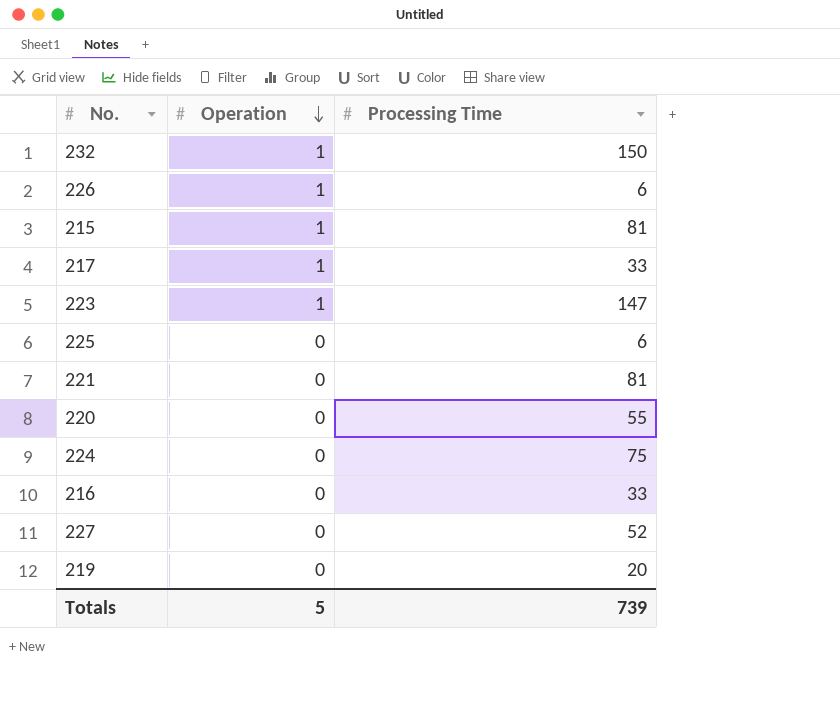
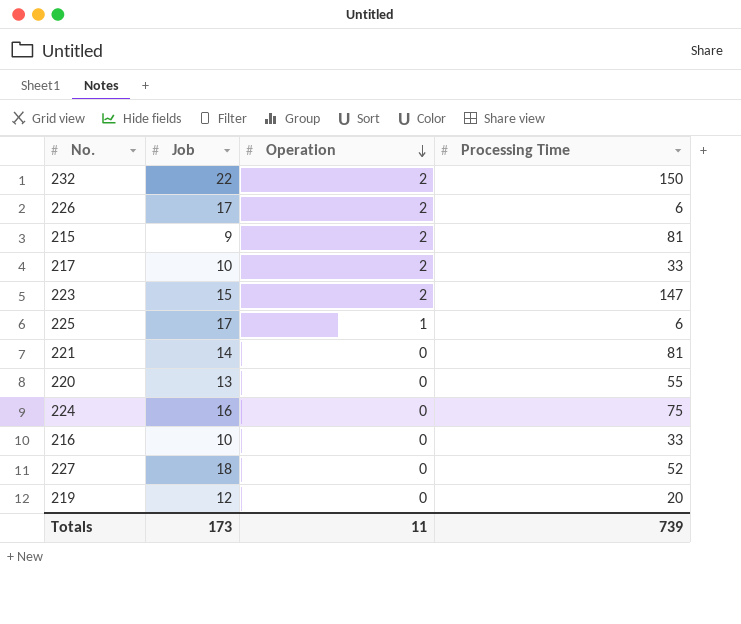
column Job | position: none -> 2
232 | Operation: 1 -> 2
226 | Operation: 1 -> 2
215 | Operation: 1 -> 2
217 | Operation: 1 -> 2
223 | Operation: 1 -> 2
225 | Operation: 0 -> 1
Totals | Operation: 5 -> 11

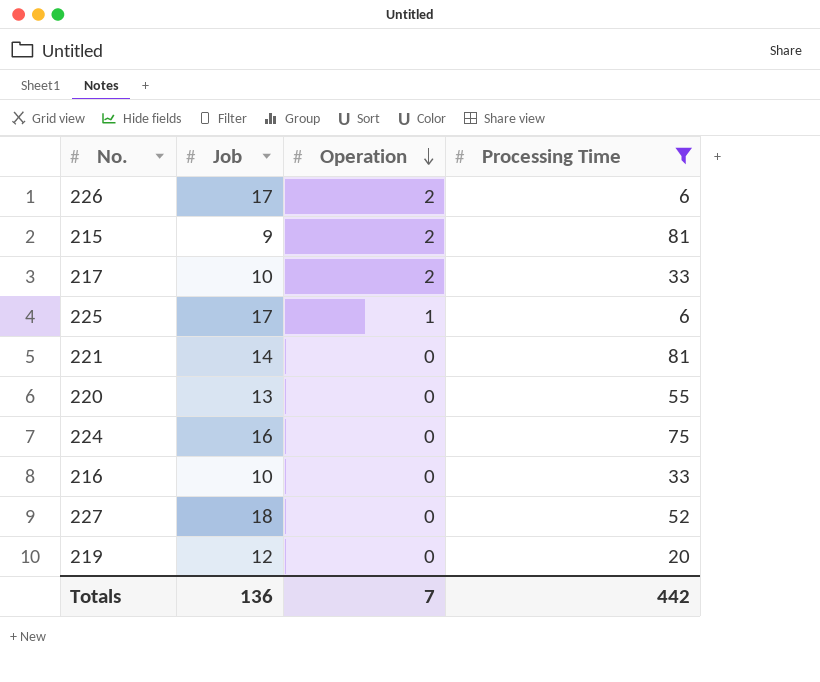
filter: none -> Processing Time <= 81
Totals | Job: 173 -> 136
Totals | Operation: 11 -> 7
Totals | Processing Time: 739 -> 442

